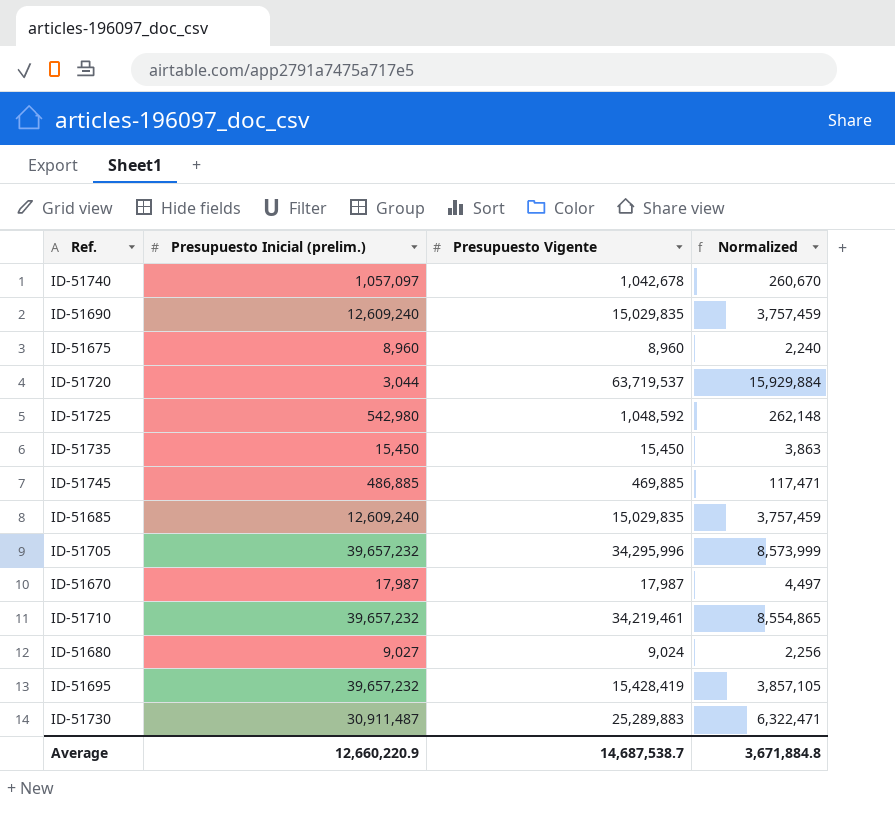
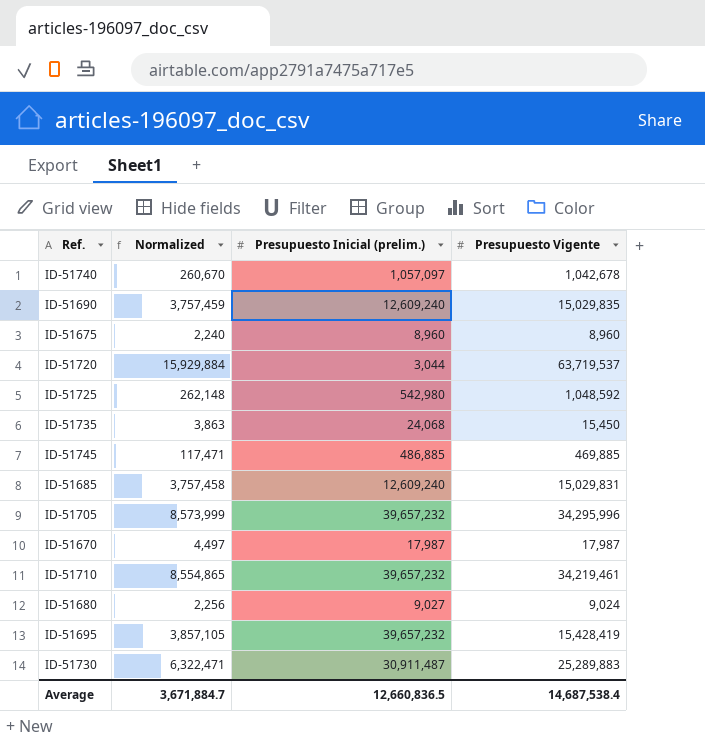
column Normalized | position: 4 -> 2
ID-51735 | Presupuesto Inicial (prelim.): 15,450 -> 24,068
ID-51685 | Normalized: 3,757,459 -> 3,757,458
ID-51685 | Presupuesto Vigente: 15,029,835 -> 15,029,831
Average | Normalized: 3,671,884.8 -> 3,671,884.7
Average | Presupuesto Inicial (prelim.): 12,660,220.9 -> 12,660,836.5
Average | Presupuesto Vigente: 14,687,538.7 -> 14,687,538.4

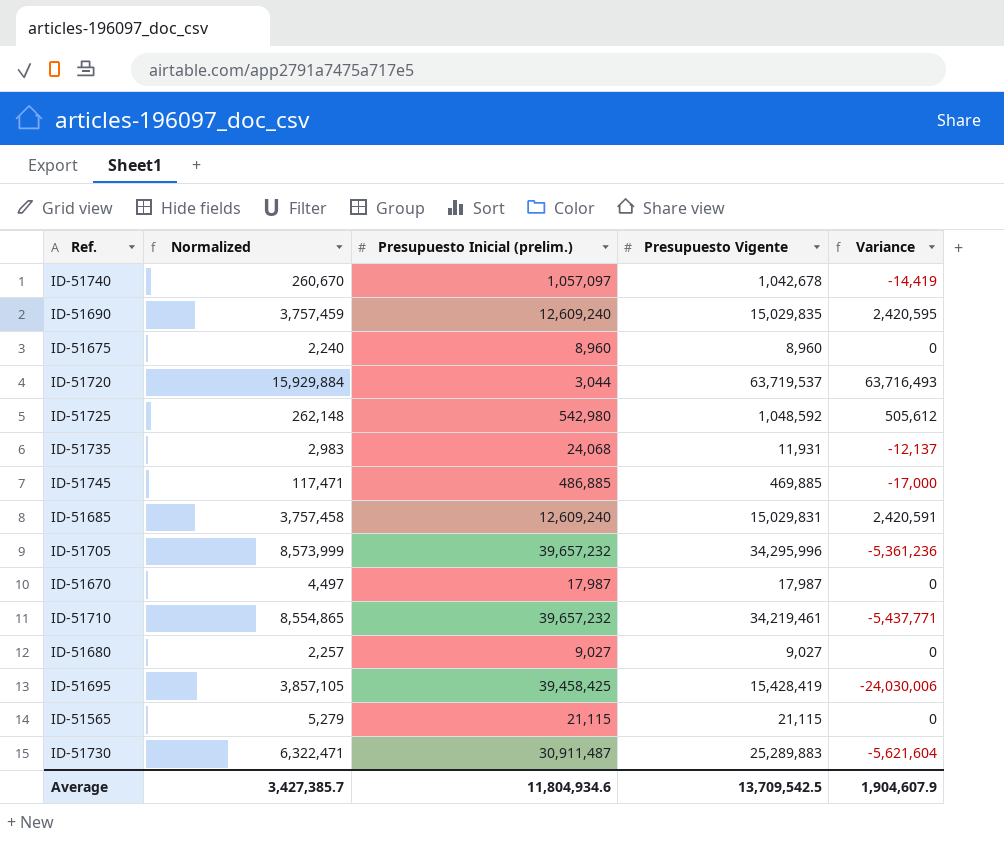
column Variance | formula: none -> [Presupuesto Vigente] - [Presupuesto Inicial (prelim.)]
ID-51735 | Normalized: 3,863 -> 2,983
ID-51735 | Presupuesto Vigente: 15,450 -> 11,931
ID-51680 | Normalized: 2,256 -> 2,257
ID-51680 | Presupuesto Vigente: 9,024 -> 9,027
ID-51695 | Presupuesto Inicial (prelim.): 39,657,232 -> 39,458,425
row ID-51565: none -> 5,279 | 21,115 | 21,115 | 0
Average | Normalized: 3,671,884.7 -> 3,427,385.7
Average | Presupuesto Inicial (prelim.): 12,660,836.5 -> 11,804,934.6
Average | Presupuesto Vigente: 14,687,538.4 -> 13,709,542.5

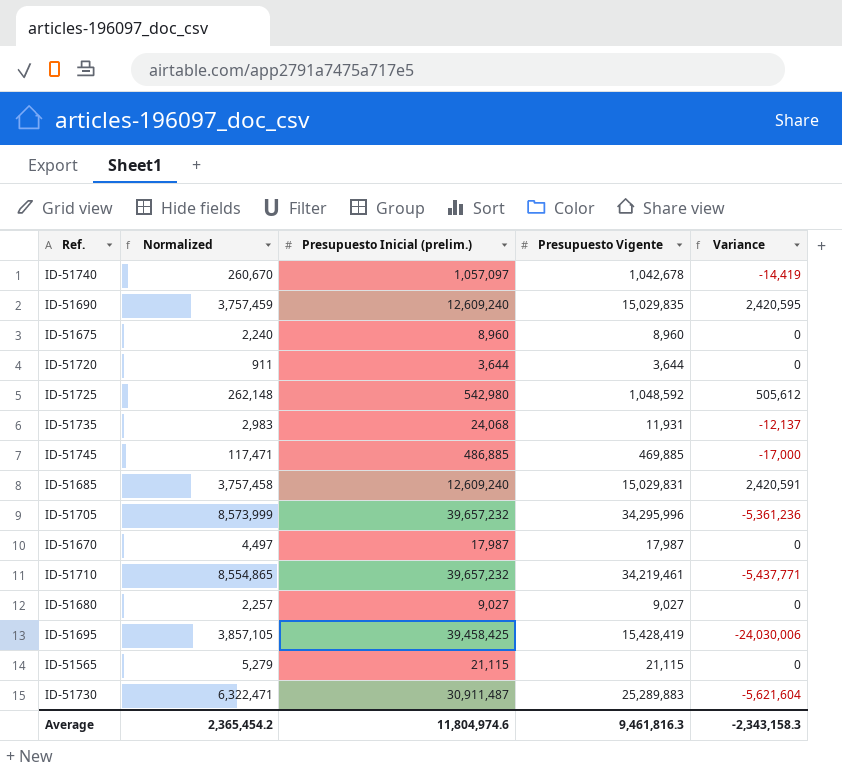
ID-51720 | Normalized: 15,929,884 -> 911
ID-51720 | Presupuesto Inicial (prelim.): 3,044 -> 3,644
ID-51720 | Presupuesto Vigente: 63,719,537 -> 3,644
ID-51720 | Variance: 63,716,493 -> 0
Average | Normalized: 3,427,385.7 -> 2,365,454.2
Average | Presupuesto Inicial (prelim.): 11,804,934.6 -> 11,804,974.6
Average | Presupuesto Vigente: 13,709,542.5 -> 9,461,816.3
Average | Variance: 1,904,607.9 -> -2,343,158.3

